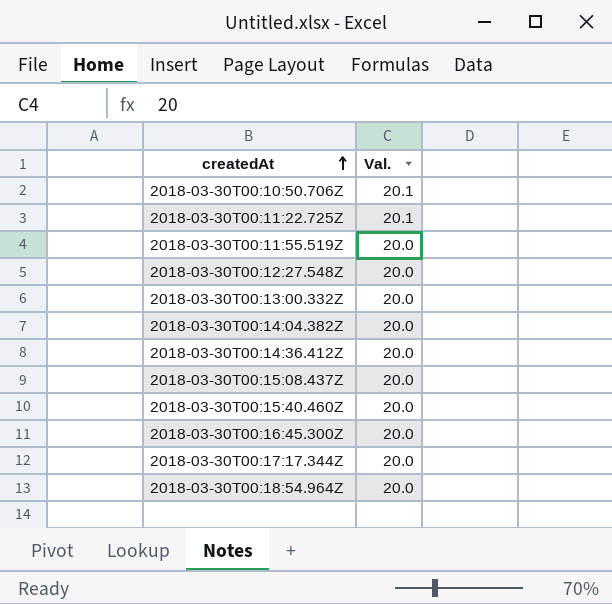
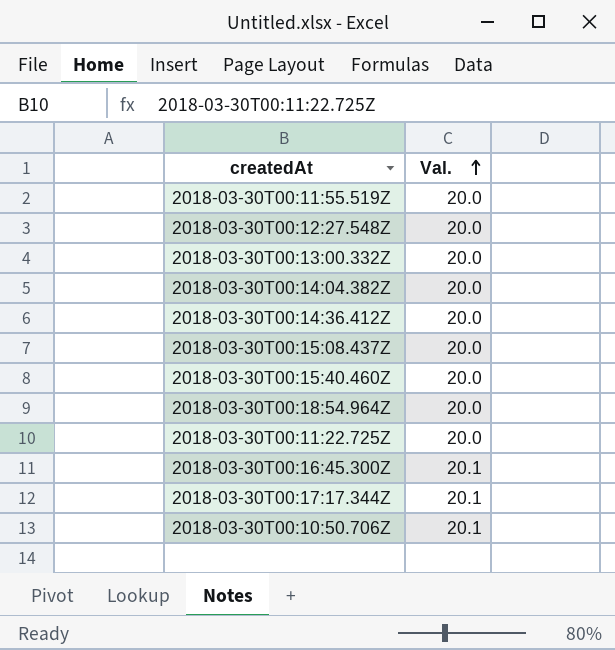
row order: createdAt ascending -> Val. ascending
2018-03-30T00:11:22.725Z | Val.: 20.1 -> 20.0
2018-03-30T00:16:45.300Z | Val.: 20.0 -> 20.1
2018-03-30T00:17:17.344Z | Val.: 20.0 -> 20.1

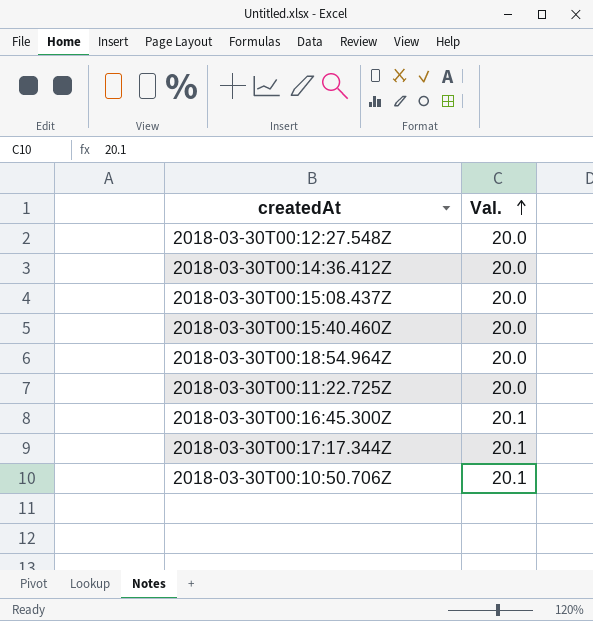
row 2018-03-30T00:11:55.519Z: 20.0 -> none
row 2018-03-30T00:13:00.332Z: 20.0 -> none
row 2018-03-30T00:14:04.382Z: 20.0 -> none

